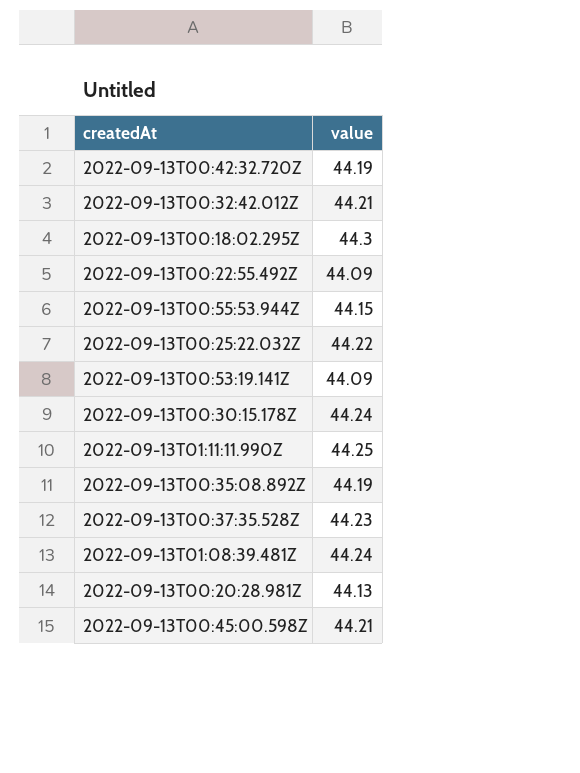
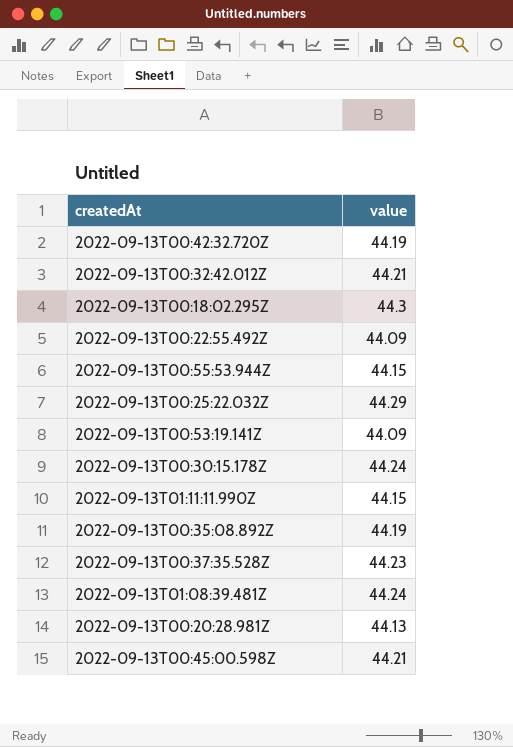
2022-09-13T00:25:22.032Z | value: 44.22 -> 44.29
2022-09-13T01:11:11.990Z | value: 44.25 -> 44.15

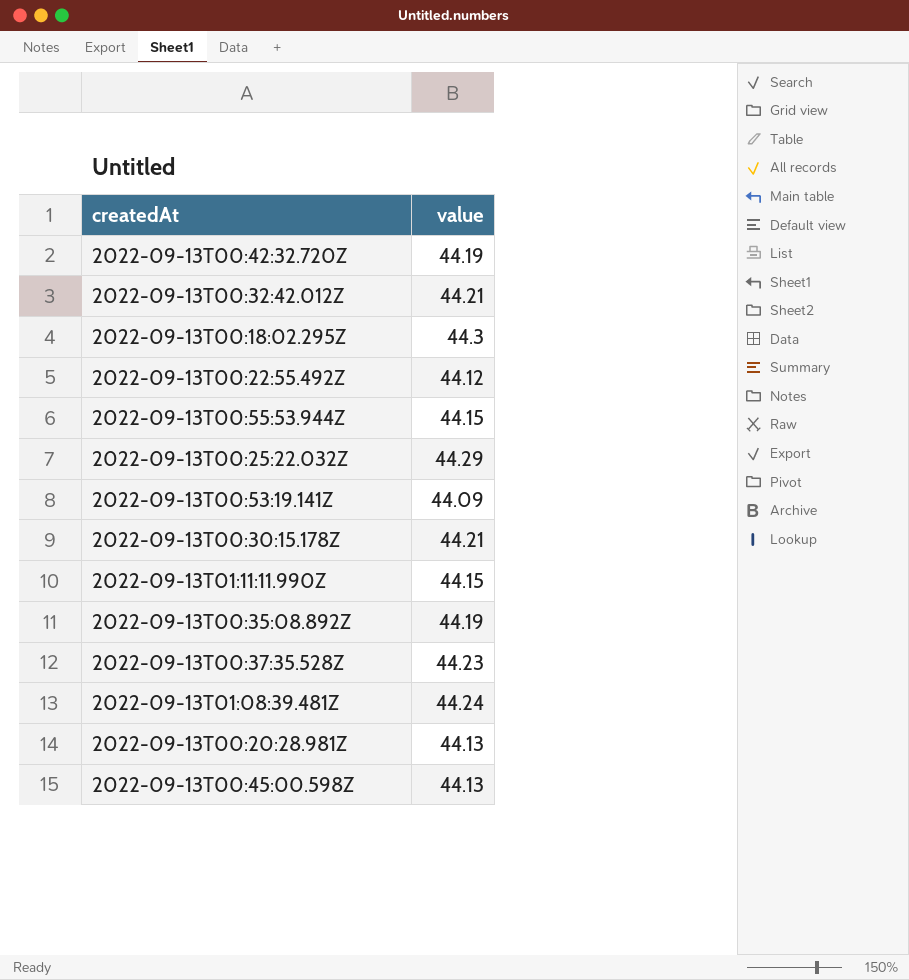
2022-09-13T00:22:55.492Z | value: 44.09 -> 44.12
2022-09-13T00:30:15.178Z | value: 44.24 -> 44.21
2022-09-13T00:45:00.598Z | value: 44.21 -> 44.13

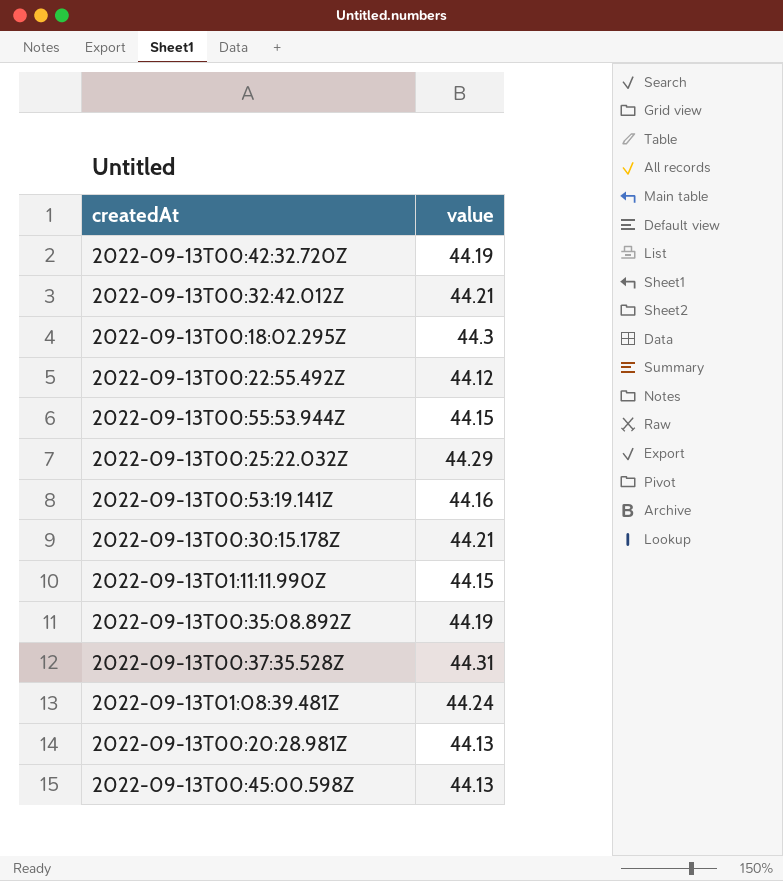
2022-09-13T00:53:19.141Z | value: 44.09 -> 44.16
2022-09-13T00:37:35.528Z | value: 44.23 -> 44.31

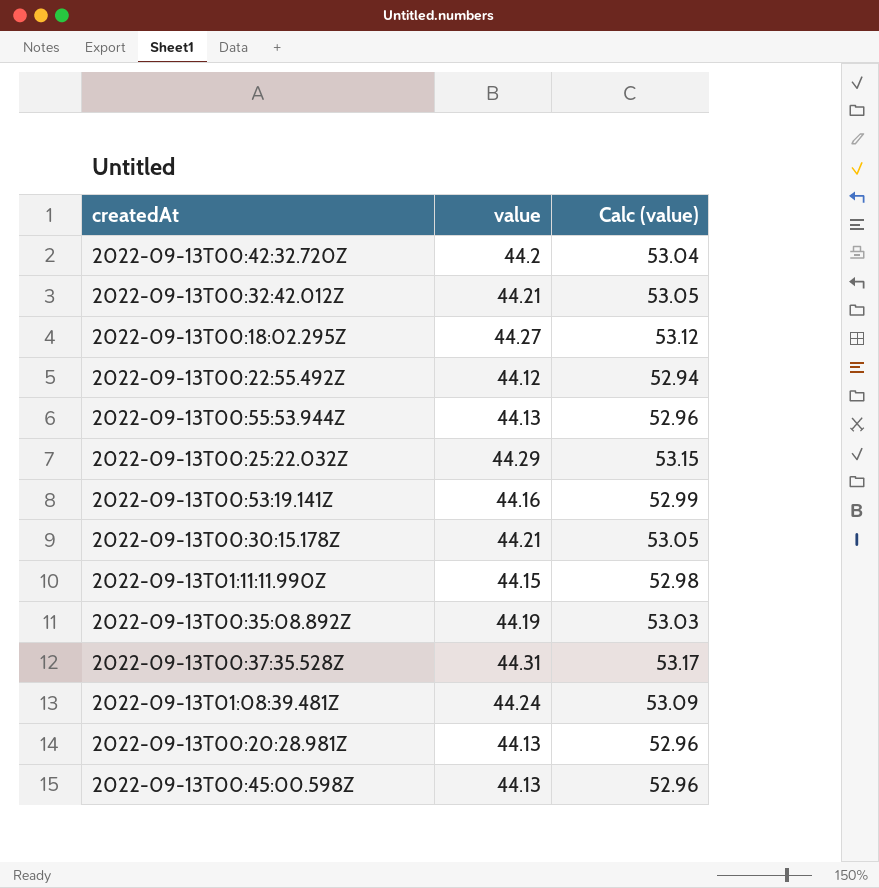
column Calc (value) | formula: none -> [value] * 1.2
2022-09-13T00:42:32.720Z | value: 44.19 -> 44.2
2022-09-13T00:18:02.295Z | value: 44.3 -> 44.27
2022-09-13T00:55:53.944Z | value: 44.15 -> 44.13

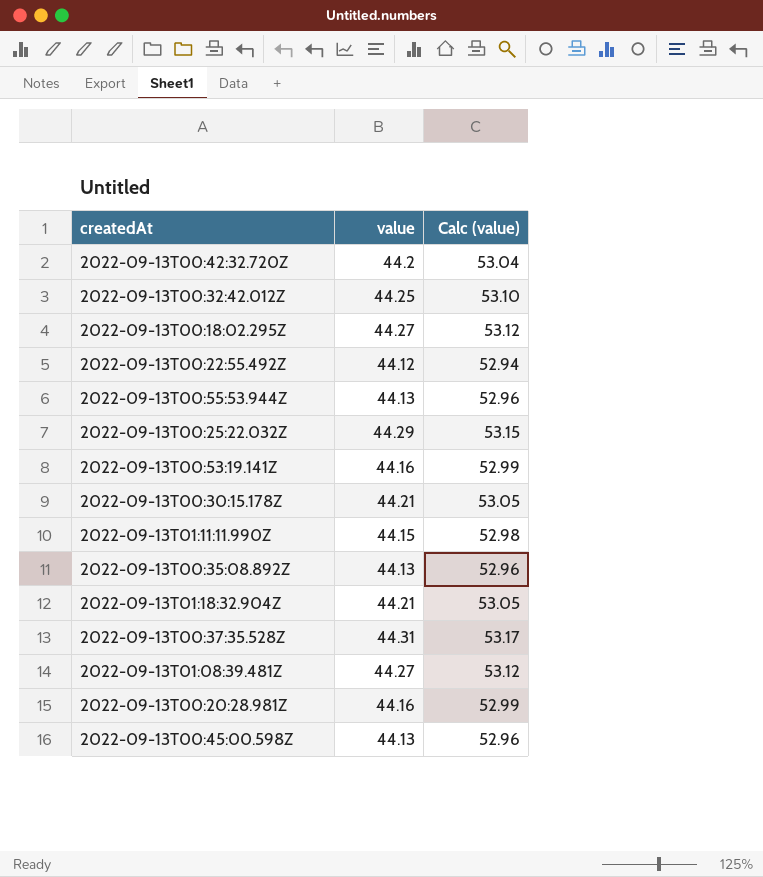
2022-09-13T00:32:42.012Z | value: 44.21 -> 44.25
2022-09-13T00:32:42.012Z | Calc (value): 53.05 -> 53.10
2022-09-13T00:35:08.892Z | value: 44.19 -> 44.13
2022-09-13T00:35:08.892Z | Calc (value): 53.03 -> 52.96
row 2022-09-13T01:18:32.904Z: none -> 44.21 | 53.05
2022-09-13T01:08:39.481Z | value: 44.24 -> 44.27
2022-09-13T01:08:39.481Z | Calc (value): 53.09 -> 53.12
2022-09-13T00:20:28.981Z | value: 44.13 -> 44.16
2022-09-13T00:20:28.981Z | Calc (value): 52.96 -> 52.99

